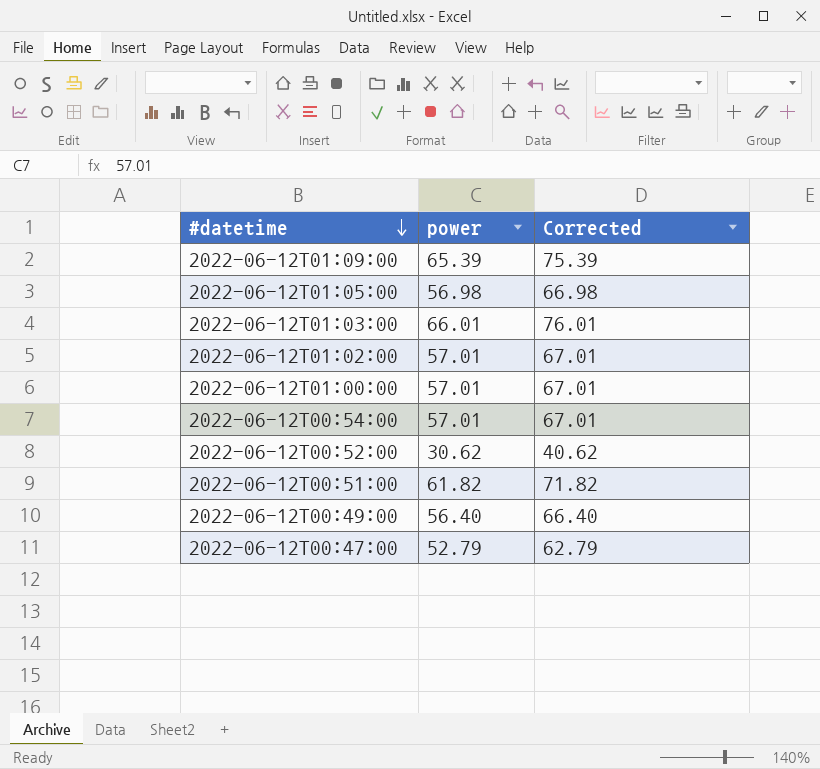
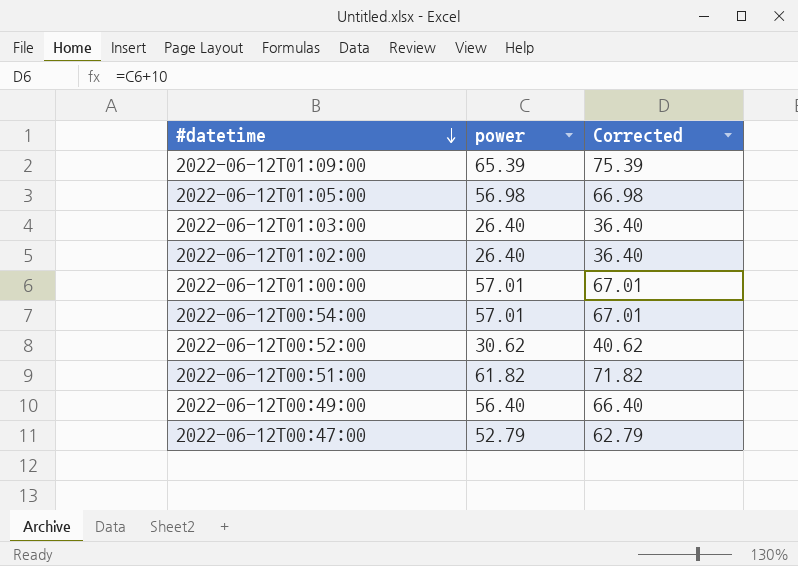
2022-06-12T01:03:00 | power: 66.01 -> 26.40
2022-06-12T01:03:00 | Corrected: 76.01 -> 36.40
2022-06-12T01:02:00 | power: 57.01 -> 26.40
2022-06-12T01:02:00 | Corrected: 67.01 -> 36.40

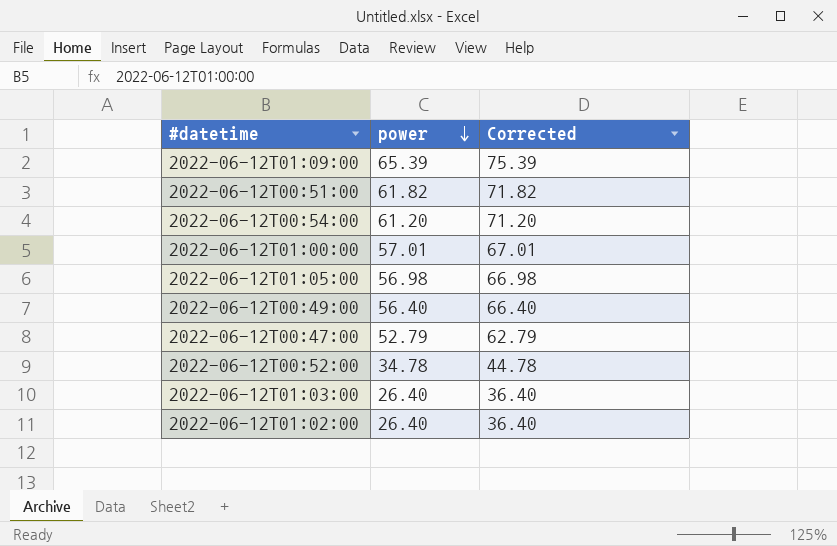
row order: #datetime descending -> power descending
2022-06-12T00:54:00 | power: 57.01 -> 61.20
2022-06-12T00:54:00 | Corrected: 67.01 -> 71.20
2022-06-12T00:52:00 | power: 30.62 -> 34.78
2022-06-12T00:52:00 | Corrected: 40.62 -> 44.78

